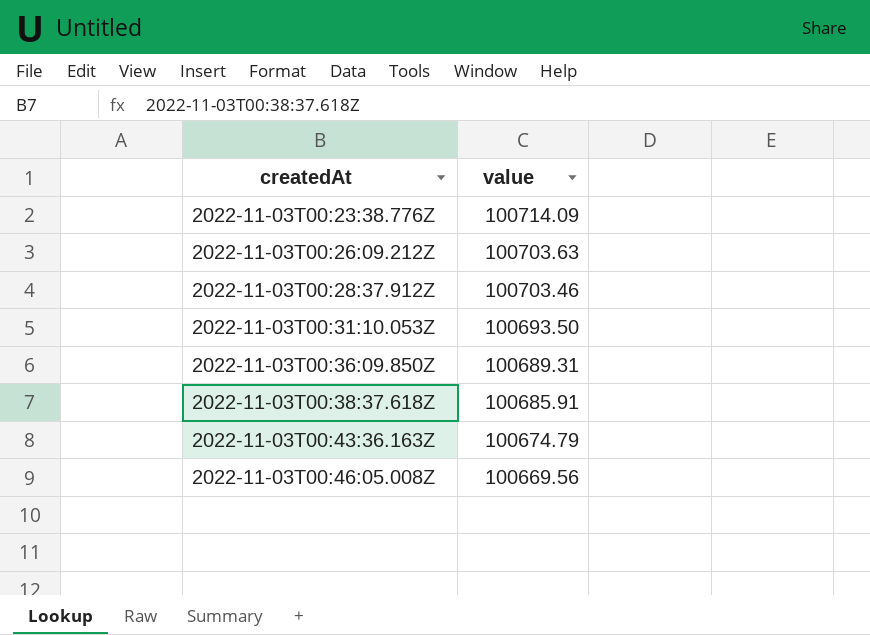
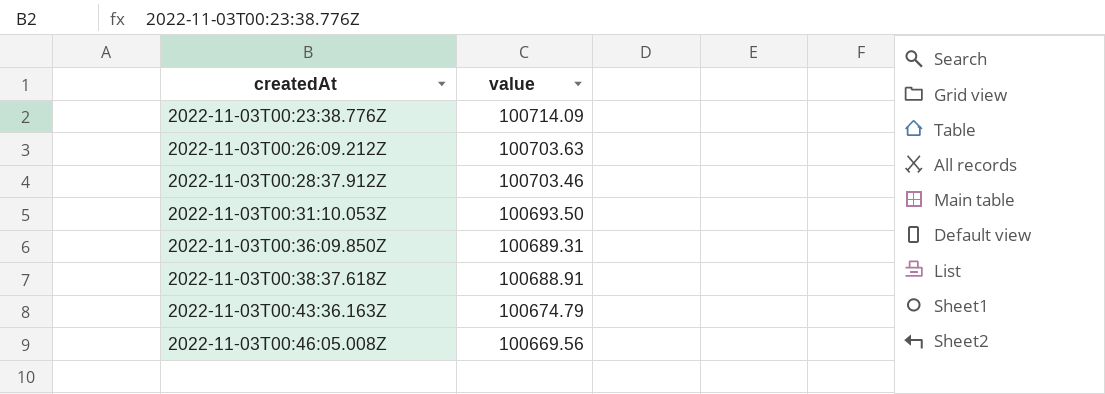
2022-11-03T00:38:37.618Z | value: 100685.91 -> 100688.91

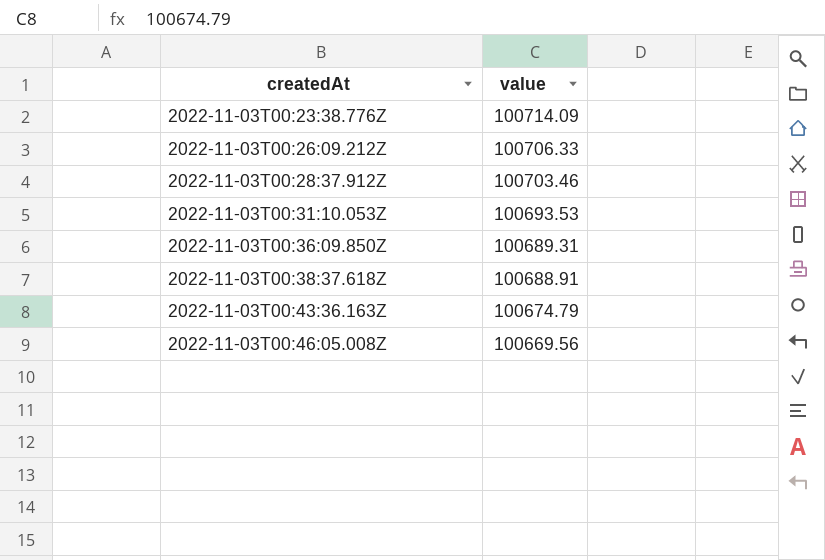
2022-11-03T00:26:09.212Z | value: 100703.63 -> 100706.33
2022-11-03T00:31:10.053Z | value: 100693.50 -> 100693.53

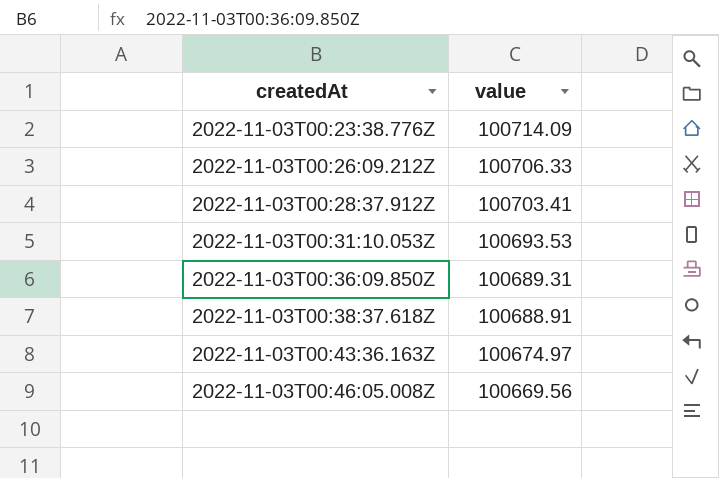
2022-11-03T00:28:37.912Z | value: 100703.46 -> 100703.41
2022-11-03T00:43:36.163Z | value: 100674.79 -> 100674.97

